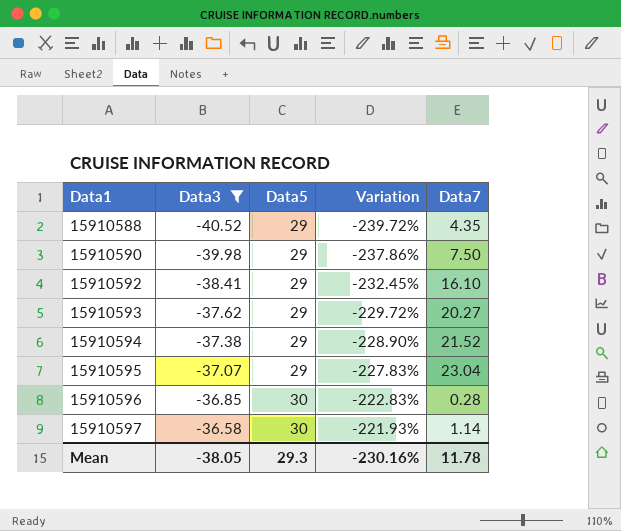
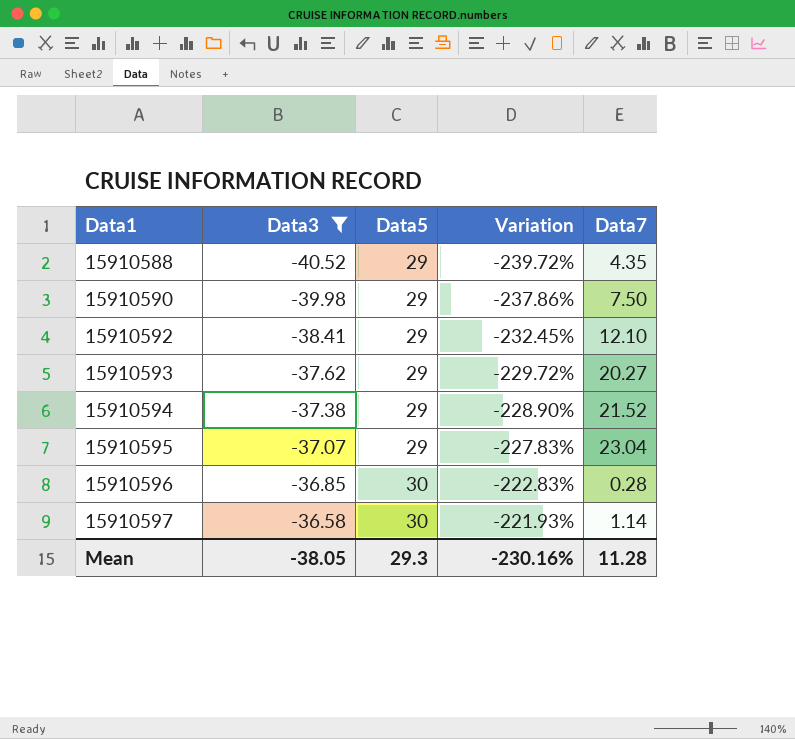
15910592 | Data7: 16.10 -> 12.10
Mean | Data7: 11.78 -> 11.28

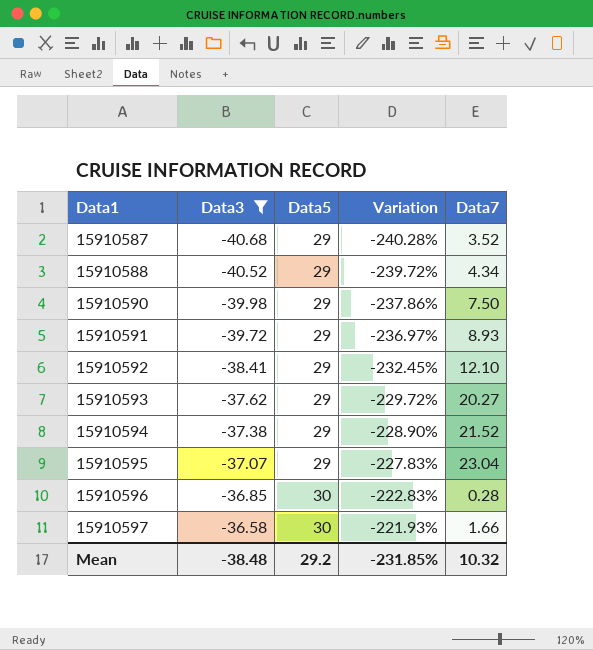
row 15910587: none -> -40.68 | 29 | -240.28% | 3.52
15910588 | Data7: 4.35 -> 4.34
row 15910591: none -> -39.72 | 29 | -236.97% | 8.93
15910597 | Data7: 1.14 -> 1.66
Mean | Data3: -38.05 -> -38.48
Mean | Data5: 29.3 -> 29.2
Mean | Variation: -230.16% -> -231.85%
Mean | Data7: 11.28 -> 10.32

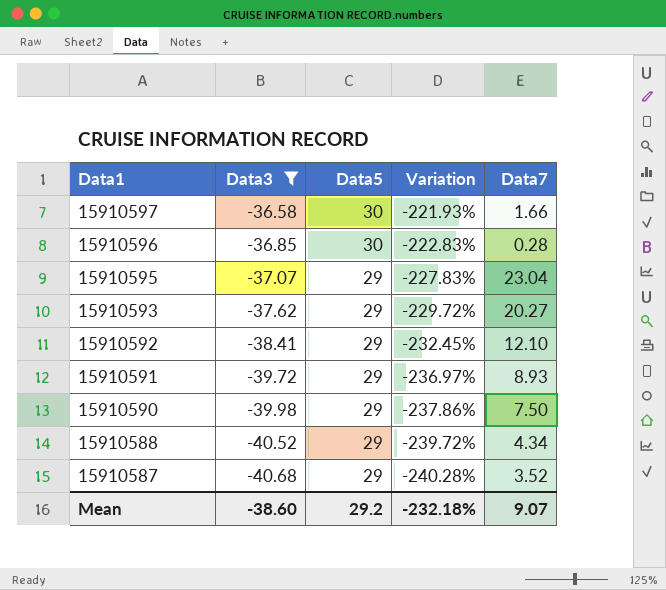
row order: Data1 ascending -> Data1 descending
row 15910594: -37.38 | 29 | -228.90% | 21.52 -> none
Mean | Data3: -38.48 -> -38.60
Mean | Variation: -231.85% -> -232.18%
Mean | Data7: 10.32 -> 9.07

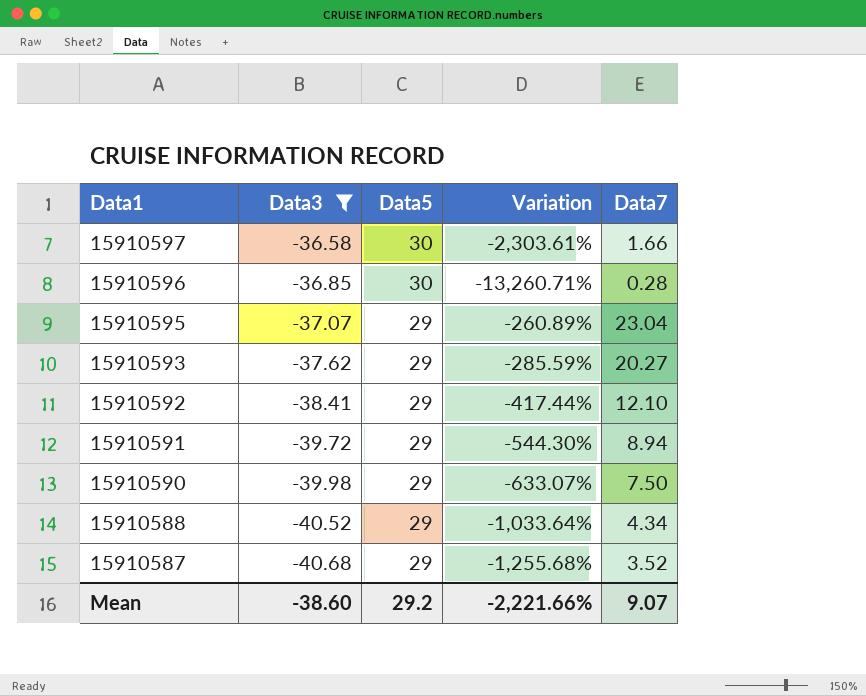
column Variation | formula: ([Data3] - [Data5]) / [Data5] -> ([Data3] - [Data7]) / [Data7]
15910591 | Data7: 8.93 -> 8.94
Mean | Variation: -232.18% -> -2,221.66%

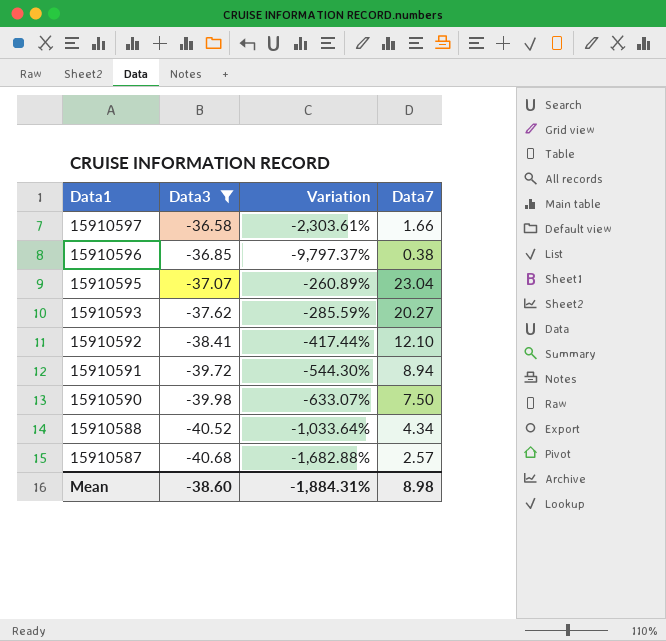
column Data5 | position: 3 -> none
15910596 | Variation: -13,260.71% -> -9,797.37%
15910596 | Data7: 0.28 -> 0.38
15910587 | Variation: -1,255.68% -> -1,682.88%
15910587 | Data7: 3.52 -> 2.57
Mean | Variation: -2,221.66% -> -1,884.31%
Mean | Data7: 9.07 -> 8.98

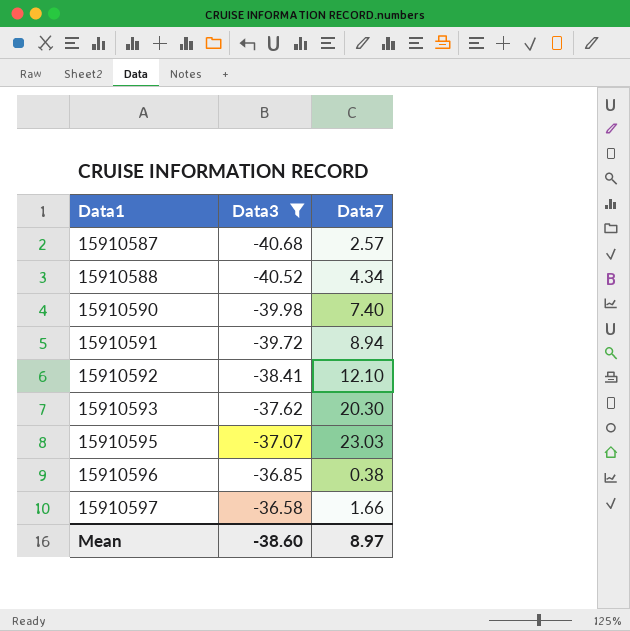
row order: Data1 descending -> Data1 ascending
column Variation | formula: ([Data3] - [Data7]) / [Data7] -> none
15910590 | Data7: 7.50 -> 7.40
15910593 | Data7: 20.27 -> 20.30
15910595 | Data7: 23.04 -> 23.03
Mean | Data7: 8.98 -> 8.97

